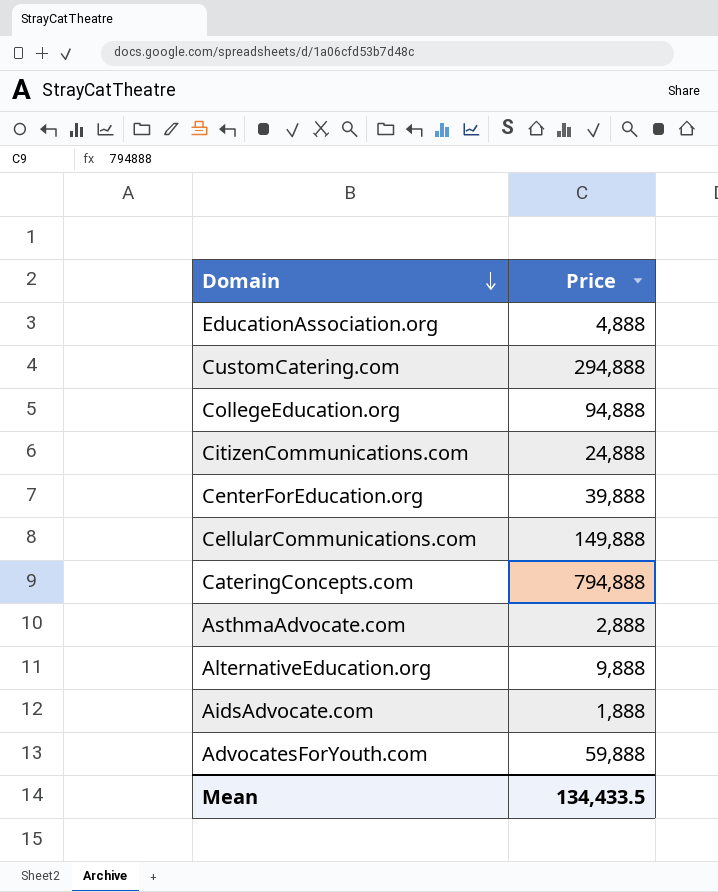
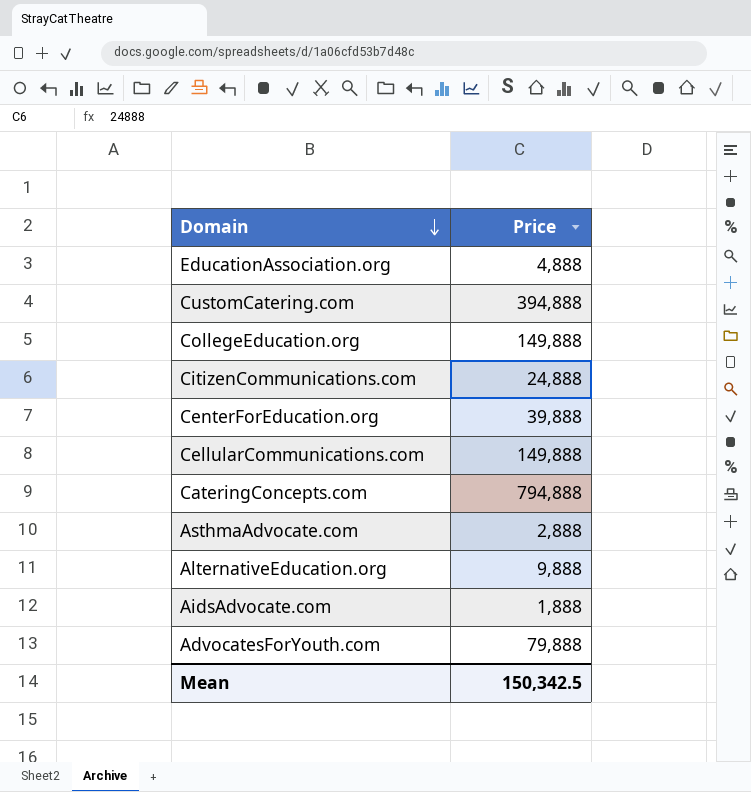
CustomCatering.com | Price: 294,888 -> 394,888
CollegeEducation.org | Price: 94,888 -> 149,888
AdvocatesForYouth.com | Price: 59,888 -> 79,888
Mean | Price: 134,433.5 -> 150,342.5

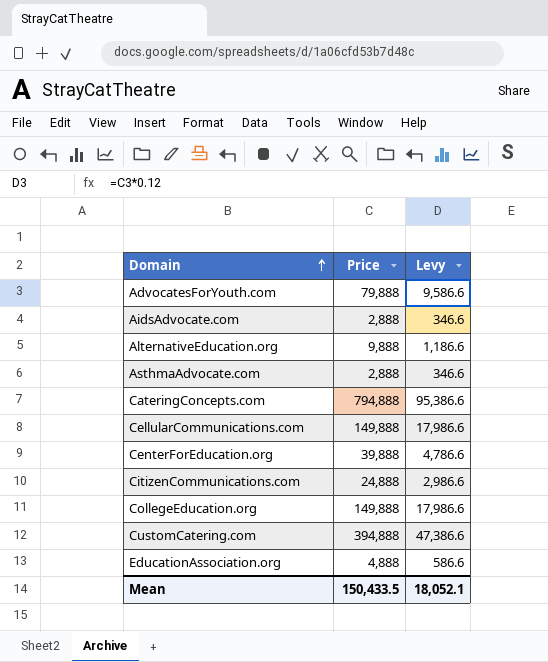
row order: Domain descending -> Domain ascending
column Levy | formula: none -> [Price] * 0.12
AidsAdvocate.com | Price: 1,888 -> 2,888
Mean | Price: 150,342.5 -> 150,433.5

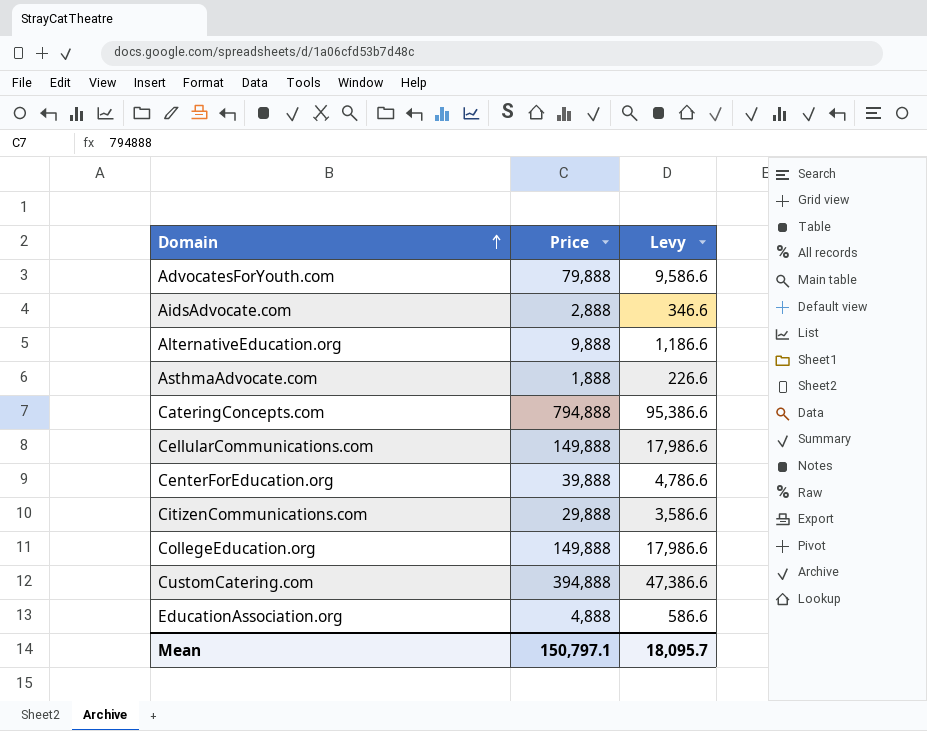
AsthmaAdvocate.com | Price: 2,888 -> 1,888
AsthmaAdvocate.com | Levy: 346.6 -> 226.6
CitizenCommunications.com | Price: 24,888 -> 29,888
CitizenCommunications.com | Levy: 2,986.6 -> 3,586.6
Mean | Price: 150,433.5 -> 150,797.1
Mean | Levy: 18,052.1 -> 18,095.7

